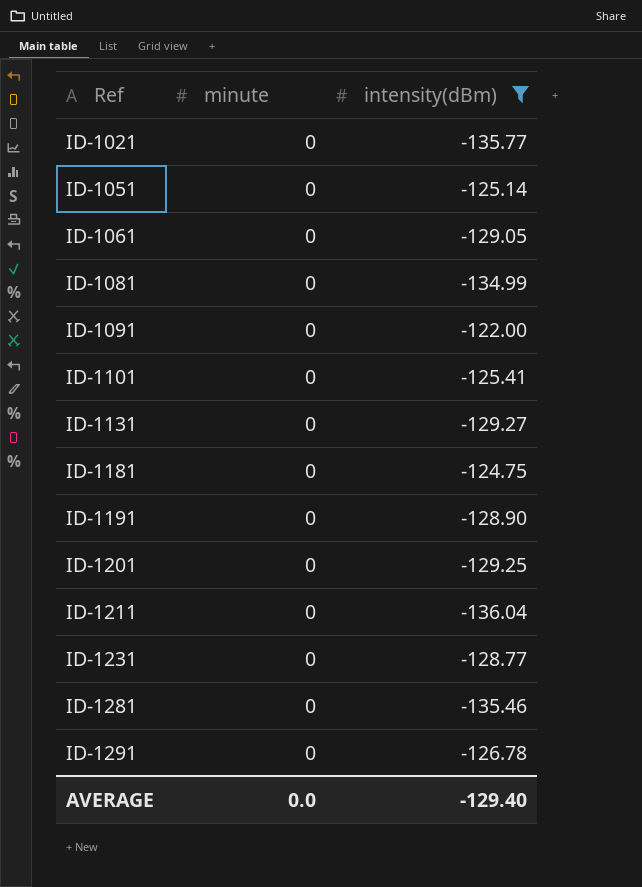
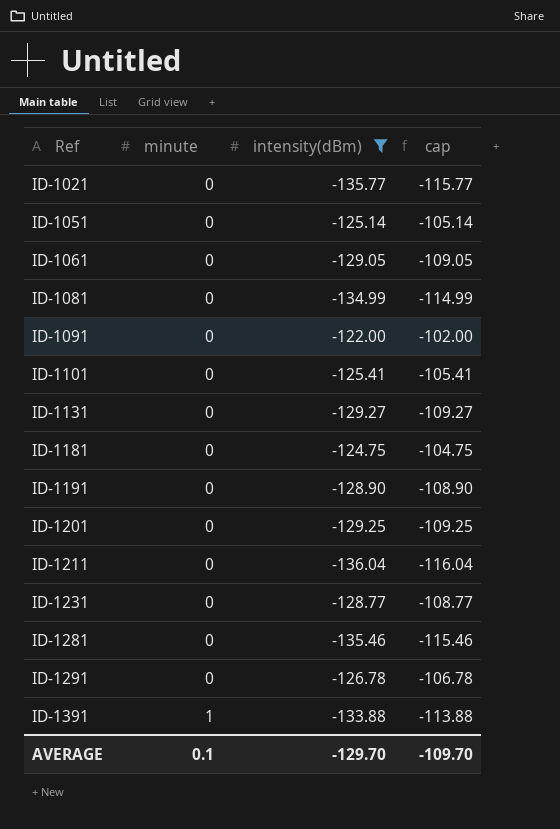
column cap | formula: none -> [intensity(dBm)] + 20
row ID-1391: none -> 1 | -133.88 | -113.88
AVERAGE | minute: 0.0 -> 0.1
AVERAGE | intensity(dBm): -129.40 -> -129.70

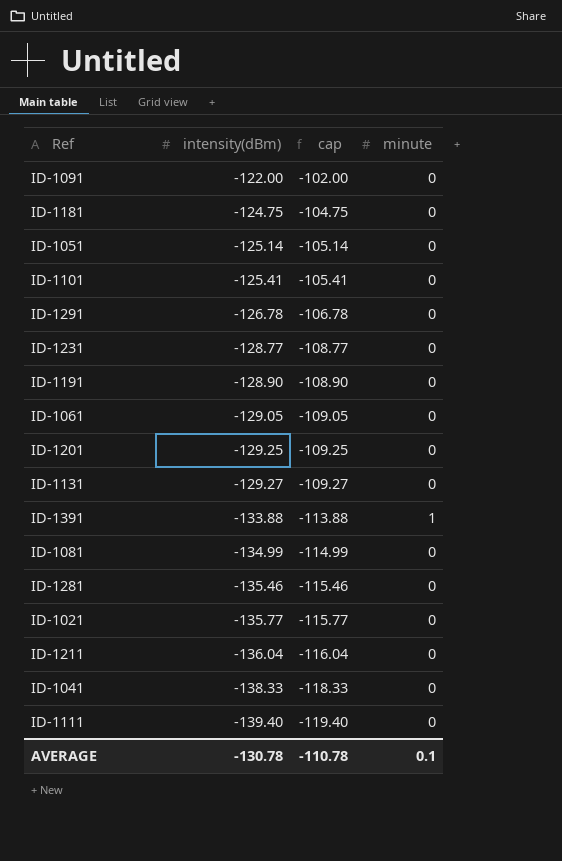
filter: intensity(dBm) >= -136.04 -> none
row order: Ref ascending -> intensity(dBm) descending
column minute | position: 2 -> 4
AVERAGE | intensity(dBm): -129.70 -> -130.78
AVERAGE | cap: -109.70 -> -110.78

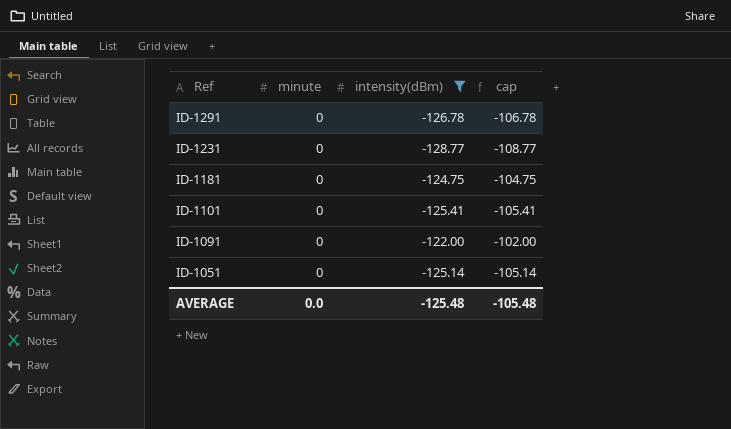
filter: none -> intensity(dBm) >= -128.77
row order: intensity(dBm) descending -> Ref descending
column minute | position: 4 -> 2
AVERAGE | minute: 0.1 -> 0.0
AVERAGE | intensity(dBm): -130.78 -> -125.48
AVERAGE | cap: -110.78 -> -105.48

